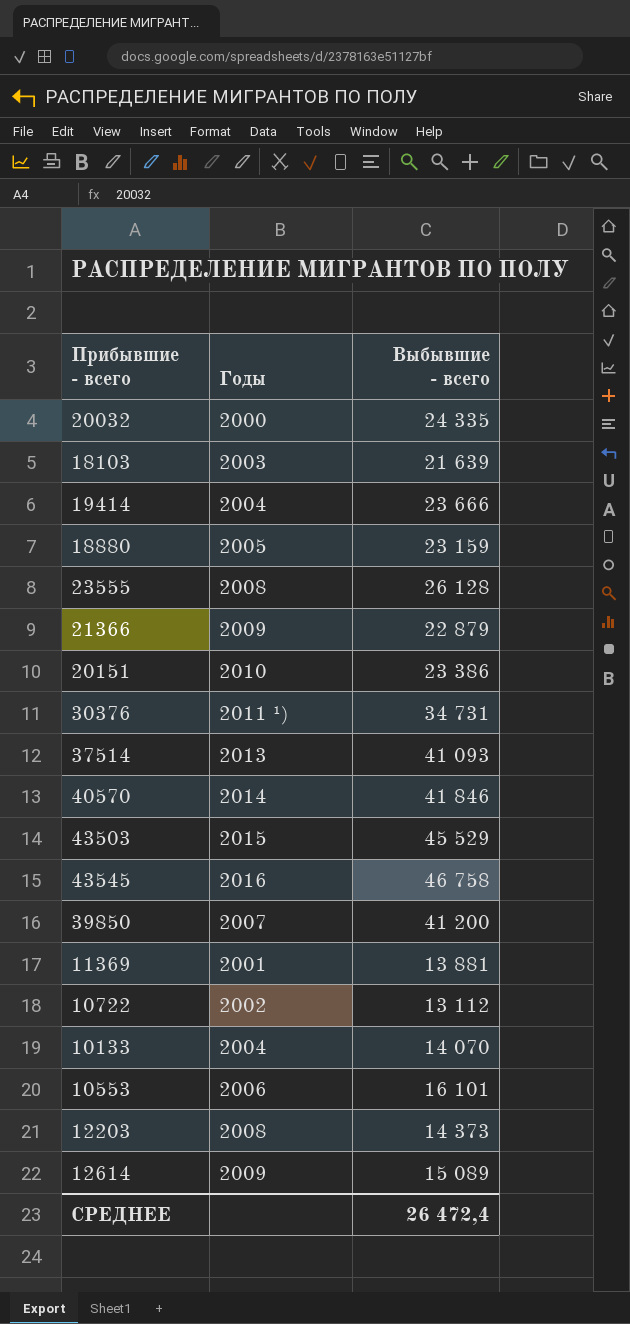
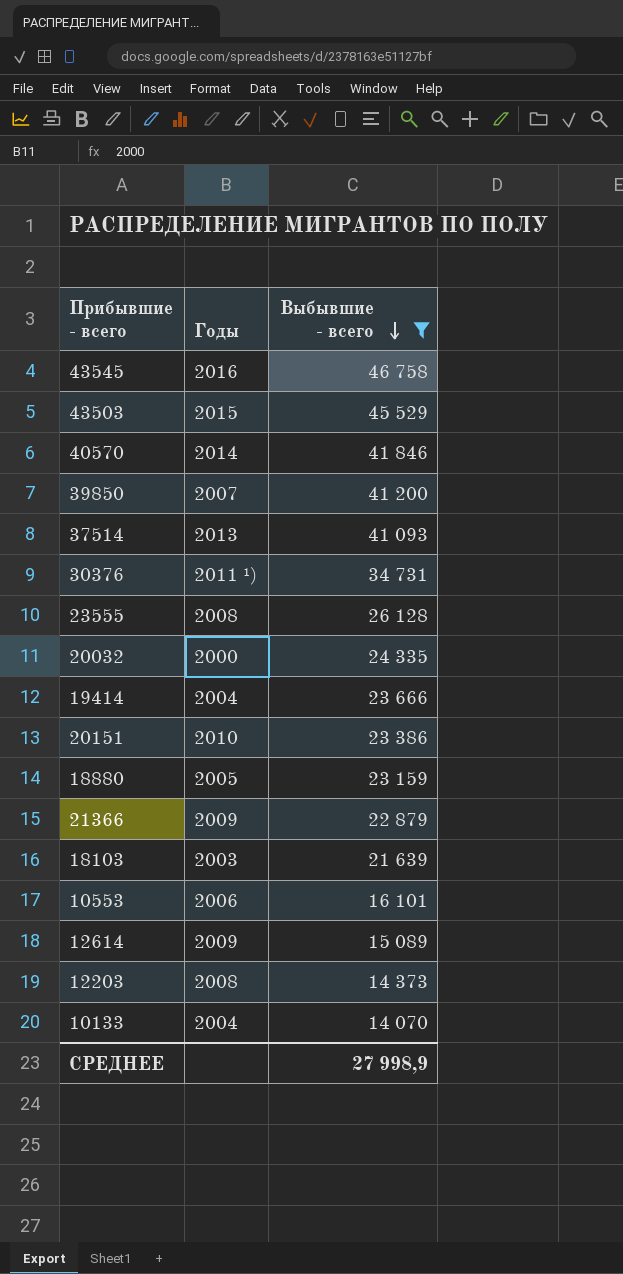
filter: none -> Выбывшие - всего >= 14 070
row order: none -> Выбывшие - всего descending
СРЕДНЕЕ | Выбывшие - всего: 26 472,4 -> 27 998,9

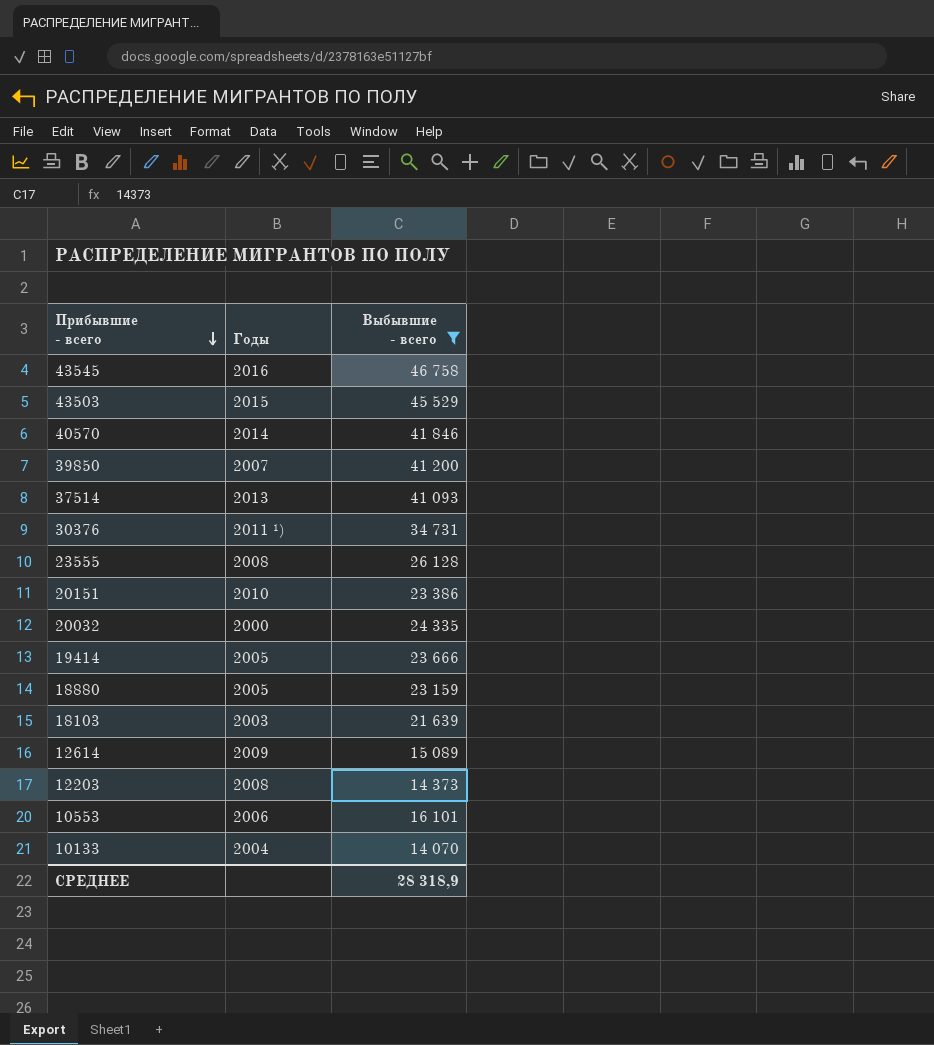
row order: Выбывшие - всего descending -> Прибывшие - всего descending
row 21366: 2009 | 22 879 -> none
19414 | Годы: 2004 -> 2005
СРЕДНЕЕ | Выбывшие - всего: 27 998,9 -> 28 318,9

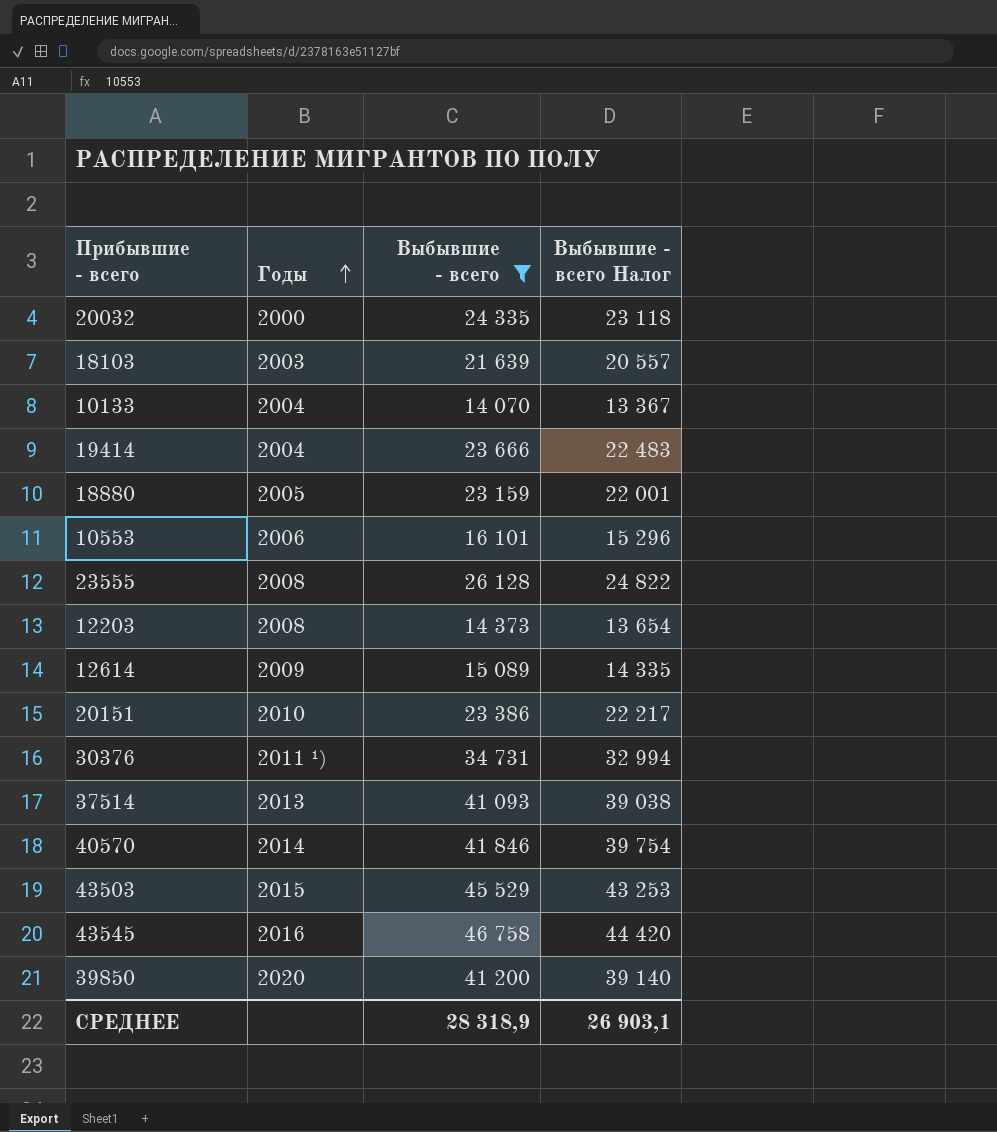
row order: Прибывшие - всего descending -> Годы ascending
column Выбывшие - всего Налог | formula: none -> [Выбывшие - всего] * 0,95
19414 | Годы: 2005 -> 2004
39850 | Годы: 2007 -> 2020

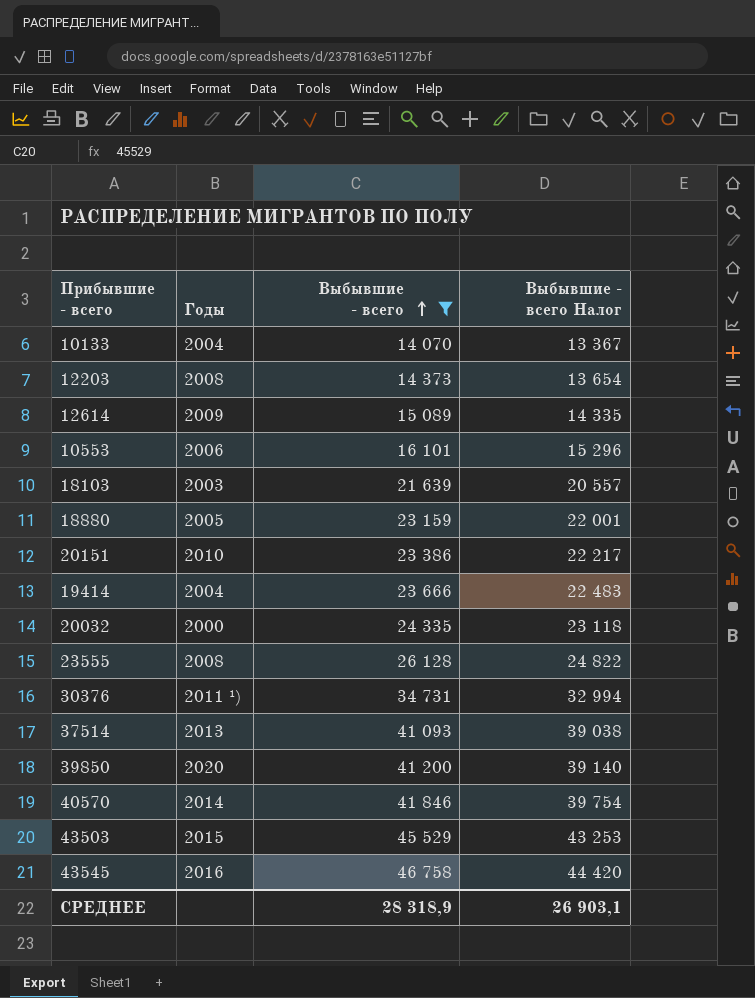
row order: Годы ascending -> Выбывшие - всего ascending

